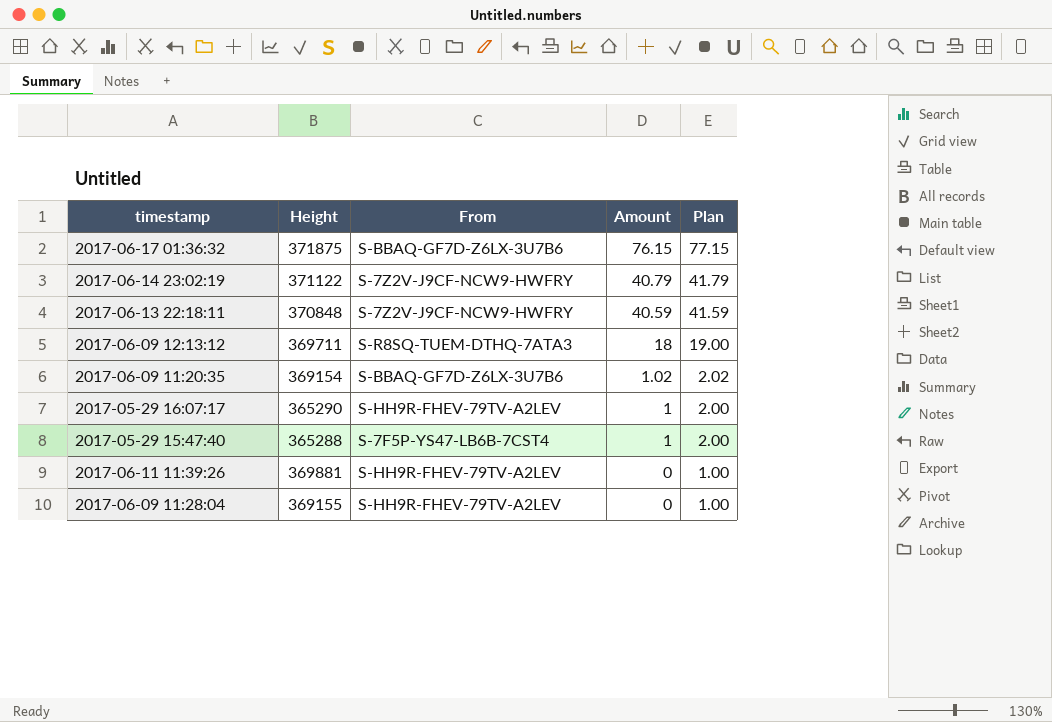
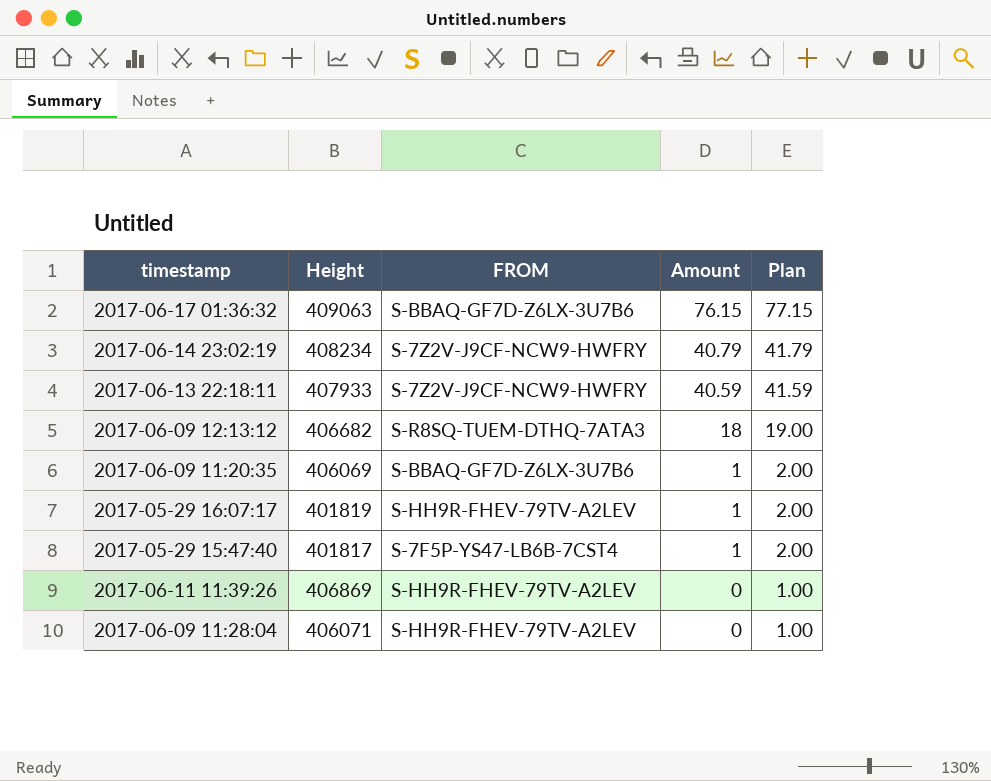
column name: From -> FROM
2017-06-17 01:36:32 | Height: 371875 -> 409063
2017-06-14 23:02:19 | Height: 371122 -> 408234
2017-06-13 22:18:11 | Height: 370848 -> 407933
2017-06-09 12:13:12 | Height: 369711 -> 406682
2017-06-09 11:20:35 | Height: 369154 -> 406069
2017-06-09 11:20:35 | Amount: 1.02 -> 1
2017-06-09 11:20:35 | Plan: 2.02 -> 2.00
2017-05-29 16:07:17 | Height: 365290 -> 401819
2017-05-29 15:47:40 | Height: 365288 -> 401817
2017-06-11 11:39:26 | Height: 369881 -> 406869
2017-06-09 11:28:04 | Height: 369155 -> 406071

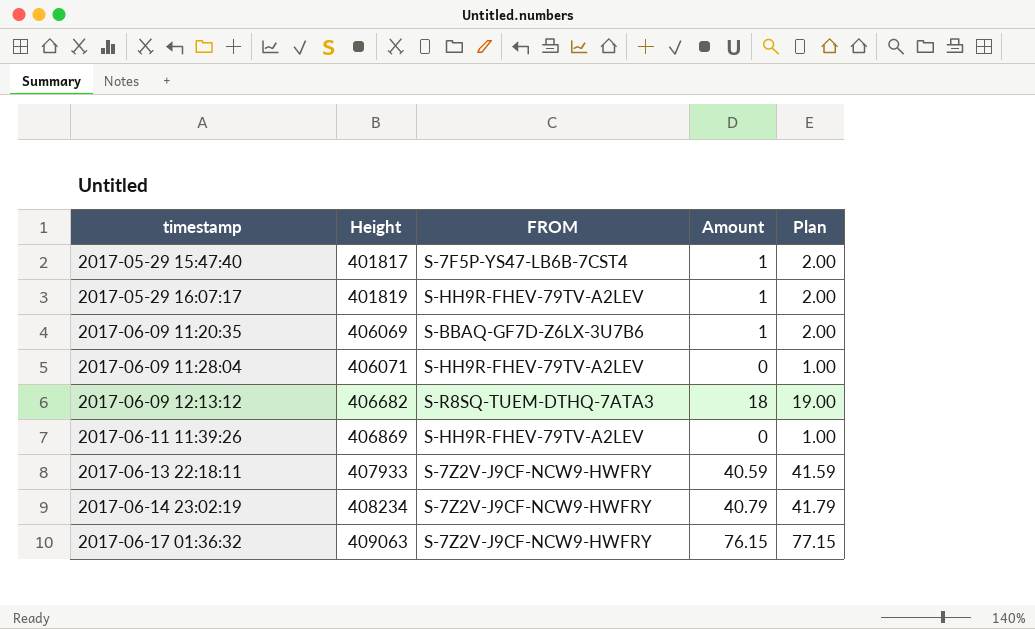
row order: Amount descending -> timestamp ascending
2017-06-17 01:36:32 | FROM: S-BBAQ-GF7D-Z6LX-3U7B6 -> S-7Z2V-J9CF-NCW9-HWFRY

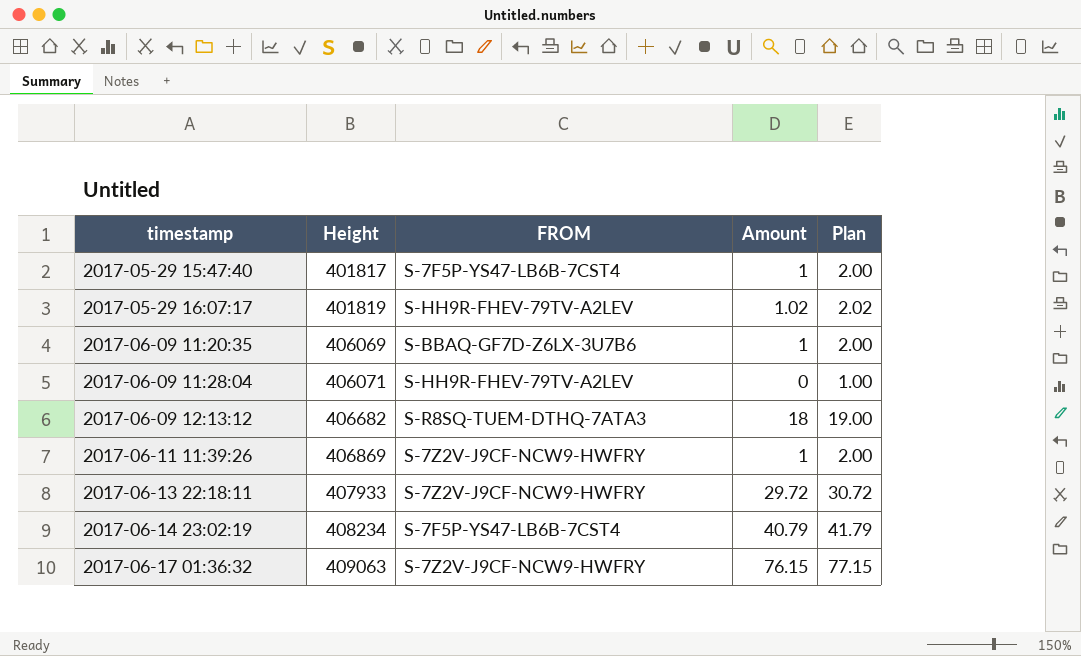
2017-05-29 16:07:17 | Amount: 1 -> 1.02
2017-05-29 16:07:17 | Plan: 2.00 -> 2.02
2017-06-11 11:39:26 | FROM: S-HH9R-FHEV-79TV-A2LEV -> S-7Z2V-J9CF-NCW9-HWFRY
2017-06-11 11:39:26 | Amount: 0 -> 1
2017-06-11 11:39:26 | Plan: 1.00 -> 2.00
2017-06-13 22:18:11 | Amount: 40.59 -> 29.72
2017-06-13 22:18:11 | Plan: 41.59 -> 30.72
2017-06-14 23:02:19 | FROM: S-7Z2V-J9CF-NCW9-HWFRY -> S-7F5P-YS47-LB6B-7CST4

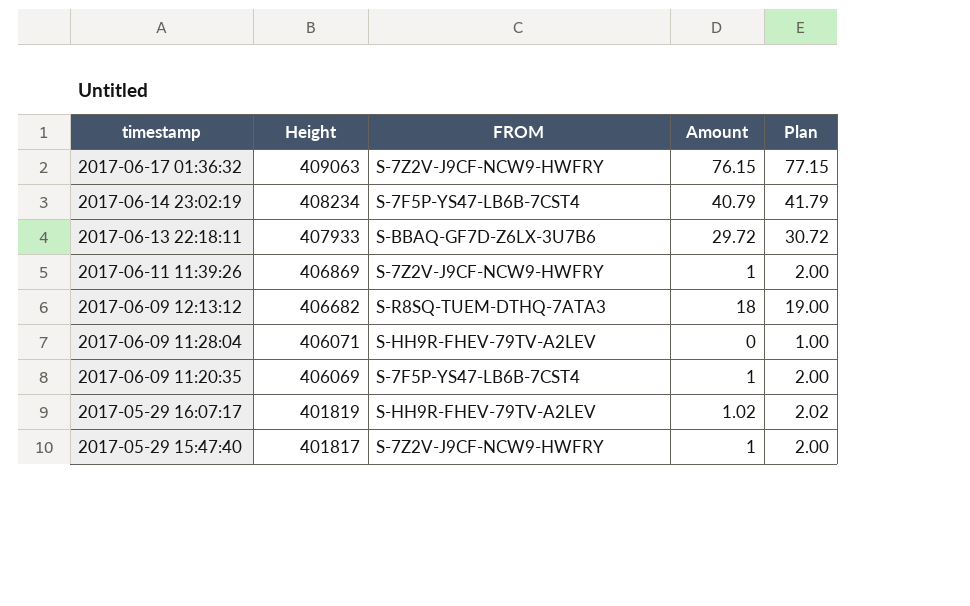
row order: timestamp ascending -> timestamp descending
2017-06-13 22:18:11 | FROM: S-7Z2V-J9CF-NCW9-HWFRY -> S-BBAQ-GF7D-Z6LX-3U7B6
2017-06-09 11:20:35 | FROM: S-BBAQ-GF7D-Z6LX-3U7B6 -> S-7F5P-YS47-LB6B-7CST4
2017-05-29 15:47:40 | FROM: S-7F5P-YS47-LB6B-7CST4 -> S-7Z2V-J9CF-NCW9-HWFRY

